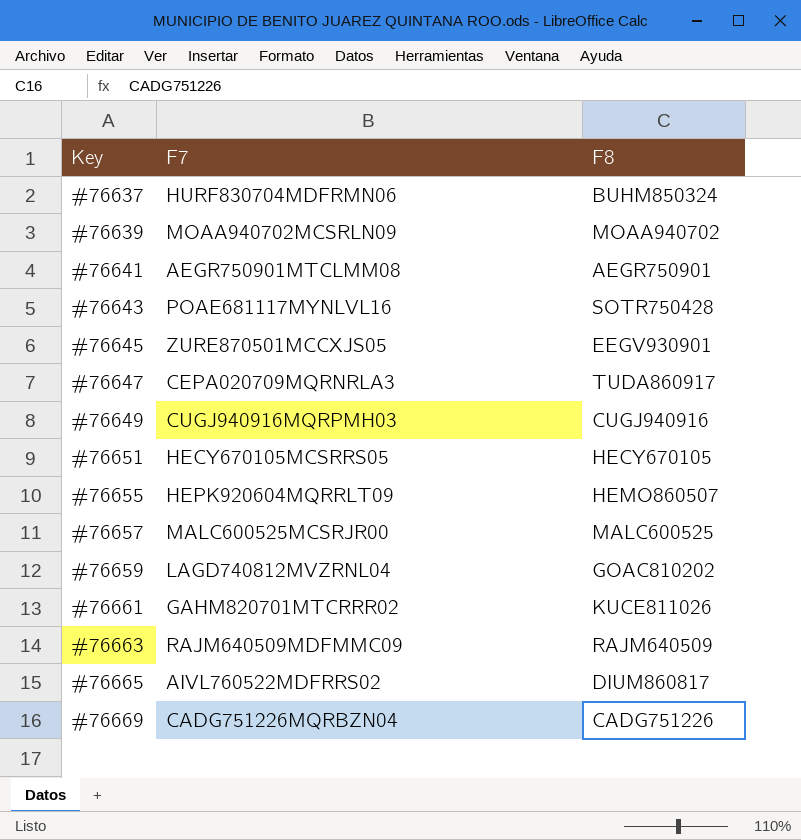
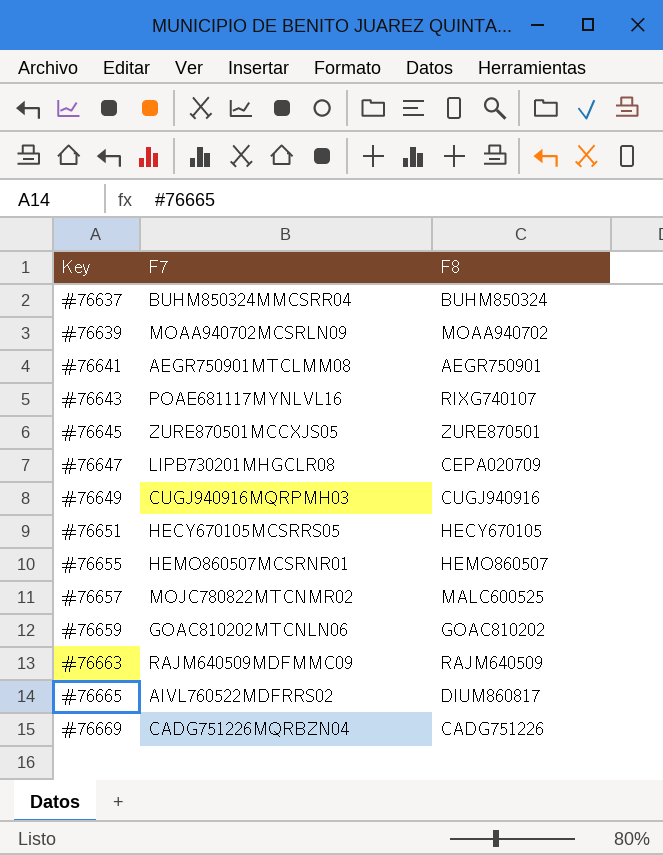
row #76661: GAHM820701MTCRRR02 | KUCE811026 -> none
#76637 | F7: HURF830704MDFRMN06 -> BUHM850324MMCSRR04
#76643 | F8: SOTR750428 -> RIXG740107
#76645 | F8: EEGV930901 -> ZURE870501
#76647 | F7: CEPA020709MQRNRLA3 -> LIPB730201MHGCLR08
#76647 | F8: TUDA860917 -> CEPA020709
#76655 | F7: HEPK920604MQRRLT09 -> HEMO860507MCSRNR01
#76657 | F7: MALC600525MCSRJR00 -> MOJC780822MTCNMR02
#76659 | F7: LAGD740812MVZRNL04 -> GOAC810202MTCNLN06

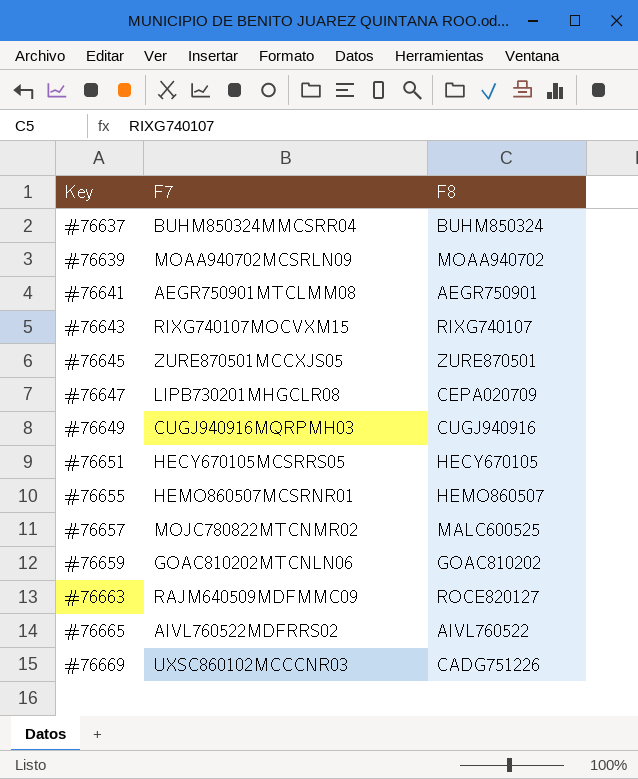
#76643 | F7: POAE681117MYNLVL16 -> RIXG740107MOCVXM15
#76663 | F8: RAJM640509 -> ROCE820127
#76665 | F8: DIUM860817 -> AIVL760522
#76669 | F7: CADG751226MQRBZN04 -> UXSC860102MCCCNR03

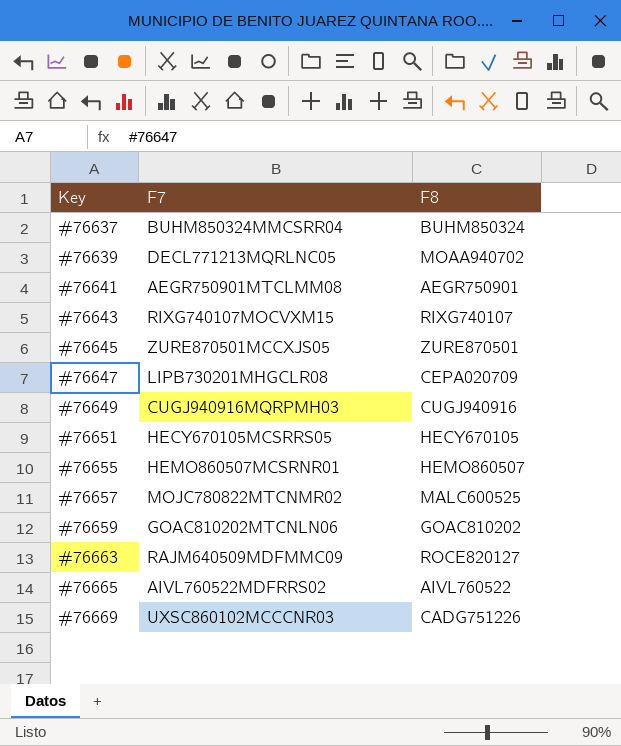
#76639 | F7: MOAA940702MCSRLN09 -> DECL771213MQRLNC05

